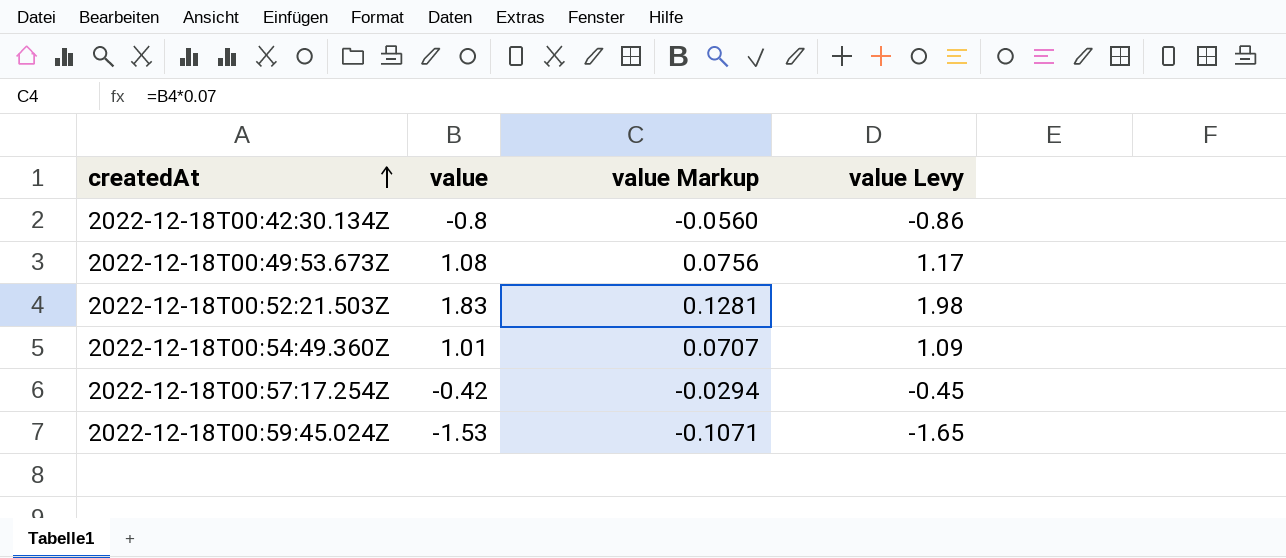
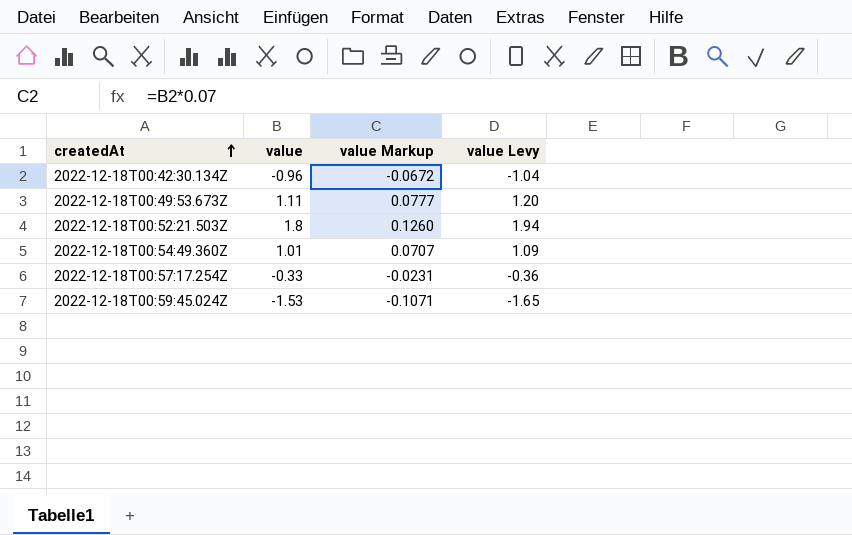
2022-12-18T00:42:30.134Z | value: -0.8 -> -0.96
2022-12-18T00:42:30.134Z | value Markup: -0.0560 -> -0.0672
2022-12-18T00:42:30.134Z | value Levy: -0.86 -> -1.04
2022-12-18T00:49:53.673Z | value: 1.08 -> 1.11
2022-12-18T00:49:53.673Z | value Markup: 0.0756 -> 0.0777
2022-12-18T00:49:53.673Z | value Levy: 1.17 -> 1.20
2022-12-18T00:52:21.503Z | value: 1.83 -> 1.8
2022-12-18T00:52:21.503Z | value Markup: 0.1281 -> 0.1260
2022-12-18T00:52:21.503Z | value Levy: 1.98 -> 1.94
2022-12-18T00:57:17.254Z | value: -0.42 -> -0.33
2022-12-18T00:57:17.254Z | value Markup: -0.0294 -> -0.0231
2022-12-18T00:57:17.254Z | value Levy: -0.45 -> -0.36

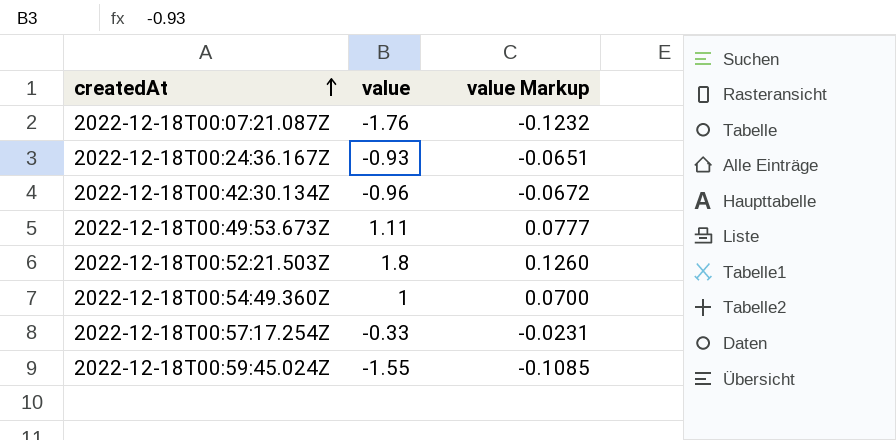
column value Levy | formula: [value] * 1.08 -> none
row 2022-12-18T00:07:21.087Z: none -> -1.76 | -0.1232
row 2022-12-18T00:24:36.167Z: none -> -0.93 | -0.0651
2022-12-18T00:54:49.360Z | value: 1.01 -> 1
2022-12-18T00:54:49.360Z | value Markup: 0.0707 -> 0.0700
2022-12-18T00:59:45.024Z | value: -1.53 -> -1.55
2022-12-18T00:59:45.024Z | value Markup: -0.1071 -> -0.1085

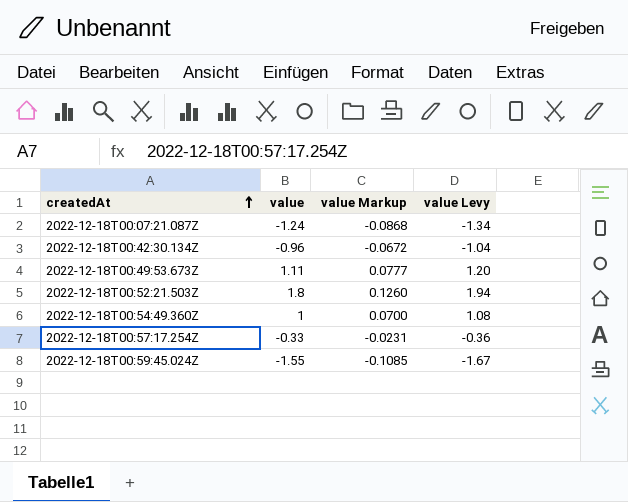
column value Levy | formula: none -> [value] * 1.08
row 2022-12-18T00:24:36.167Z: -0.93 | -0.0651 -> none
2022-12-18T00:07:21.087Z | value: -1.76 -> -1.24
2022-12-18T00:07:21.087Z | value Markup: -0.1232 -> -0.0868

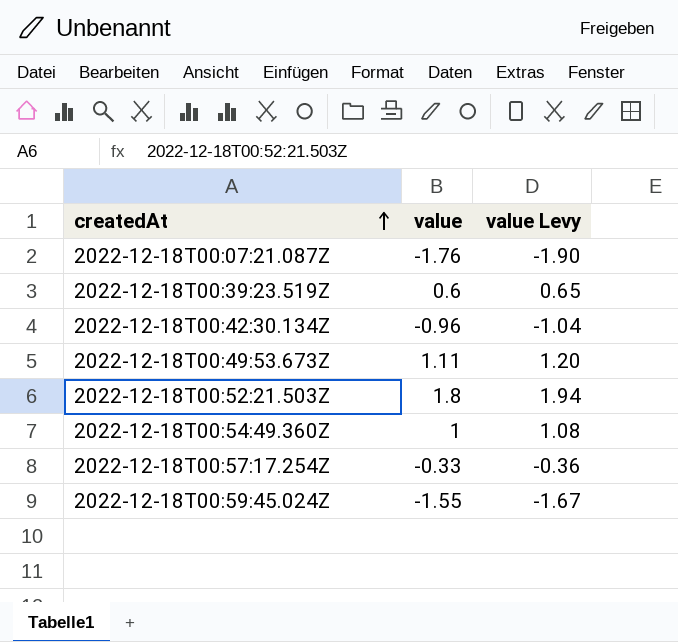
column value Markup | formula: [value] * 0.07 -> none
2022-12-18T00:07:21.087Z | value: -1.24 -> -1.76
2022-12-18T00:07:21.087Z | value Levy: -1.34 -> -1.90
row 2022-12-18T00:39:23.519Z: none -> 0.6 | 0.65

